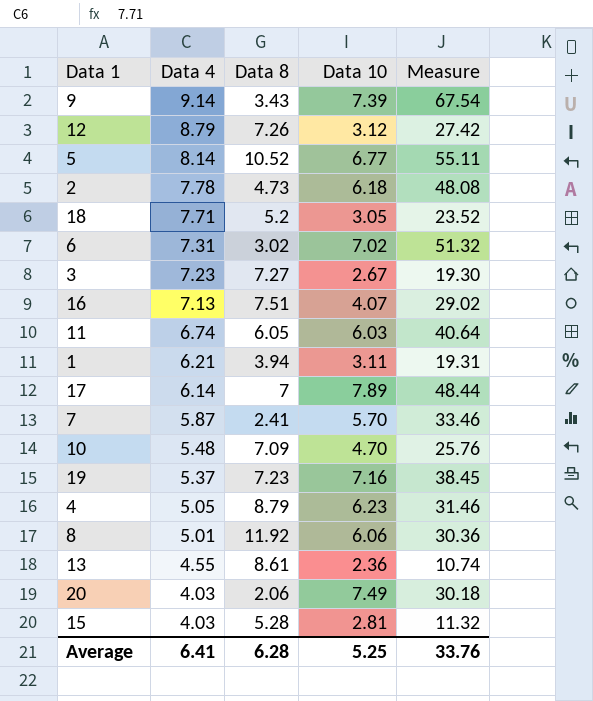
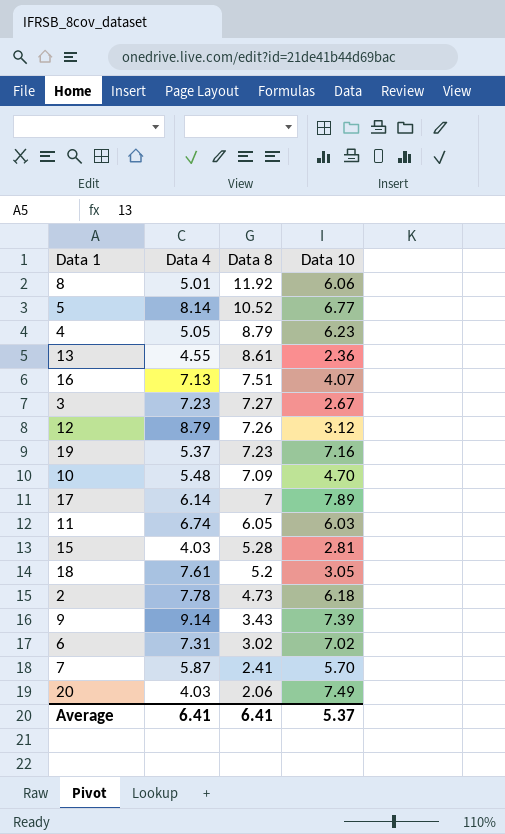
row order: Data 4 descending -> Data 8 descending
column Measure | formula: [Data 4] * [Data 10] -> none
row 1: 6.21 | 3.94 | 3.11 | 19.31 -> none
18 | Data 4: 7.71 -> 7.61
Average | Data 8: 6.28 -> 6.41
Average | Data 10: 5.25 -> 5.37

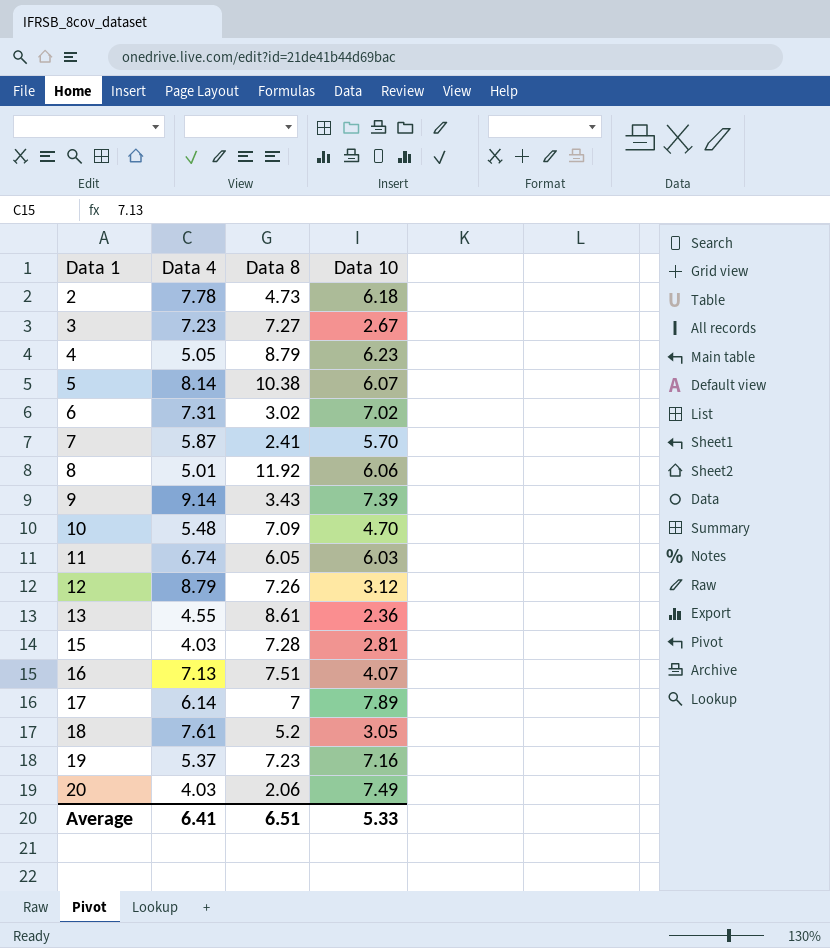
row order: Data 8 descending -> Data 1 ascending
5 | Data 8: 10.52 -> 10.38
5 | Data 10: 6.77 -> 6.07
15 | Data 8: 5.28 -> 7.28
Average | Data 8: 6.41 -> 6.51
Average | Data 10: 5.37 -> 5.33

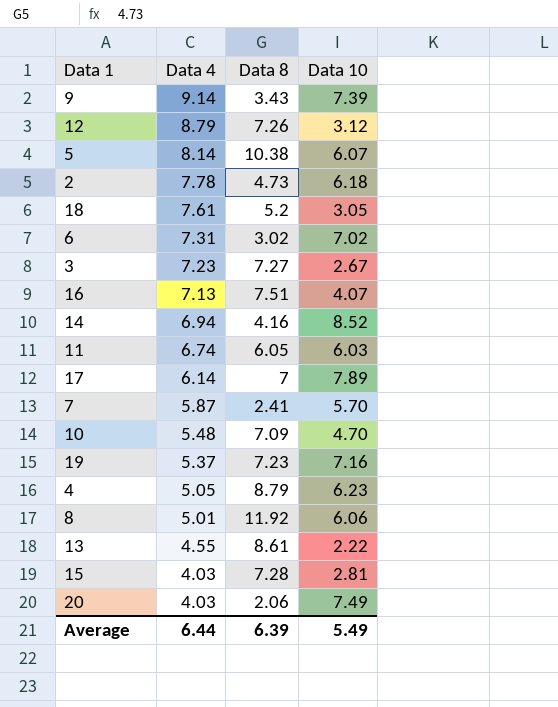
row order: Data 1 ascending -> Data 4 descending
row 14: none -> 6.94 | 4.16 | 8.52
13 | Data 10: 2.36 -> 2.22
Average | Data 4: 6.41 -> 6.44
Average | Data 8: 6.51 -> 6.39
Average | Data 10: 5.33 -> 5.49

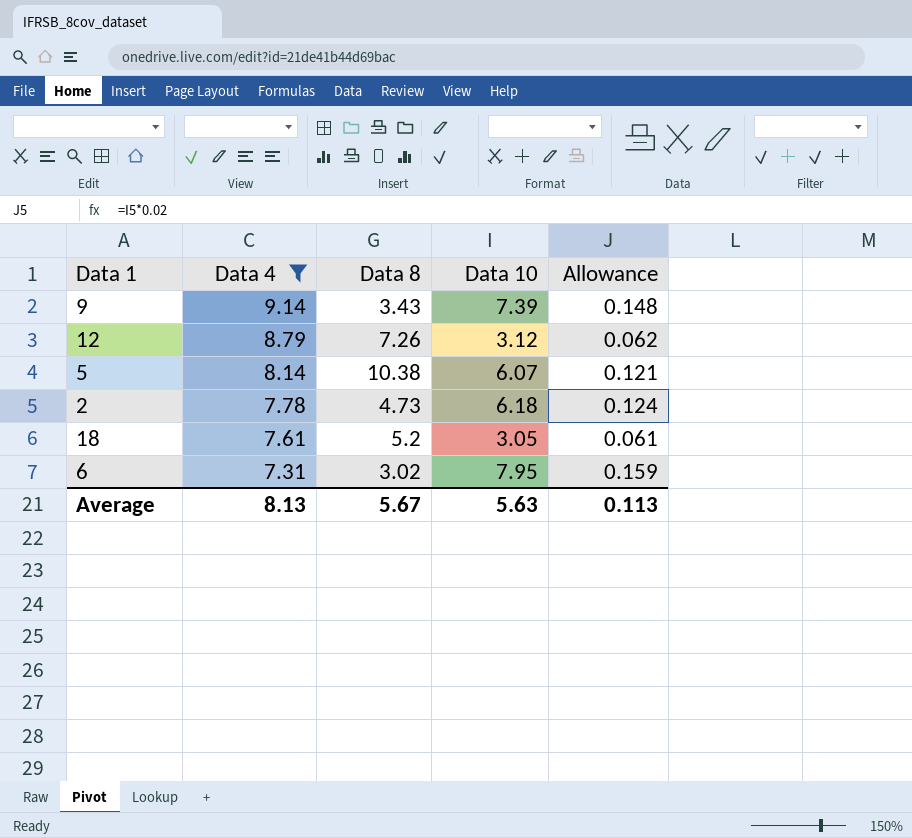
filter: none -> Data 4 >= 7.31
column Allowance | formula: none -> [Data 10] * 0.02
6 | Data 10: 7.02 -> 7.95
Average | Data 4: 6.44 -> 8.13
Average | Data 8: 6.39 -> 5.67
Average | Data 10: 5.49 -> 5.63

